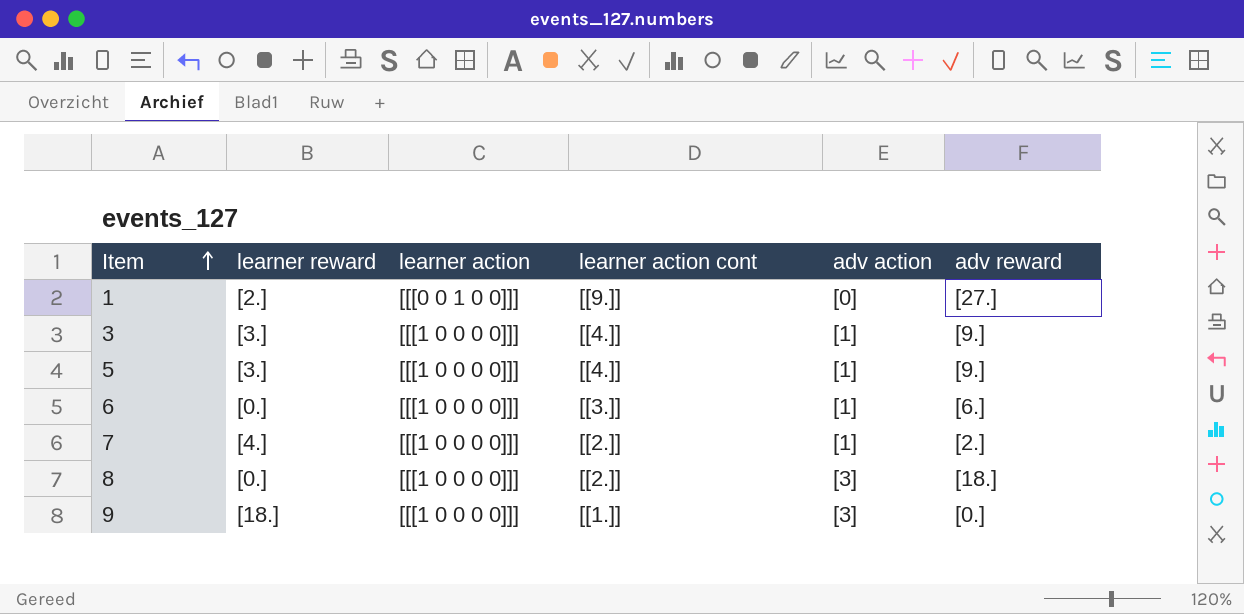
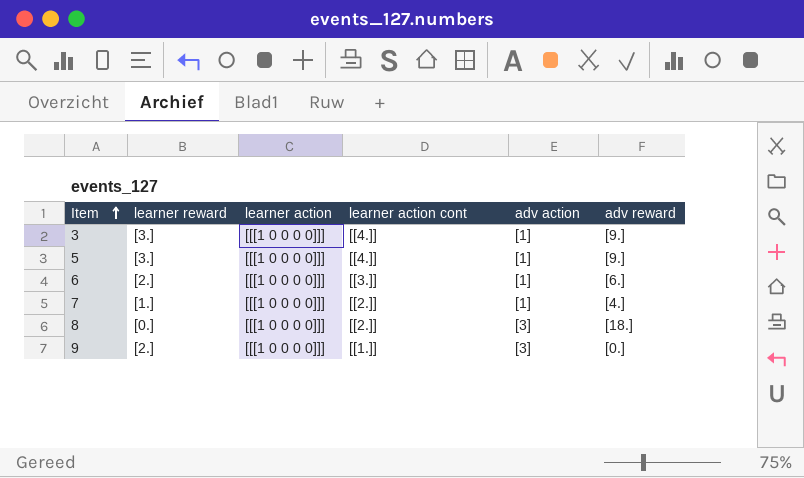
row 1: [2.] | [[[0 0 1 0 0]]] | [[9.]] | [0] | [27.] -> none
6 | learner reward: [0.] -> [2.]
7 | learner reward: [4.] -> [1.]
7 | adv reward: [2.] -> [4.]
9 | learner reward: [18.] -> [2.]

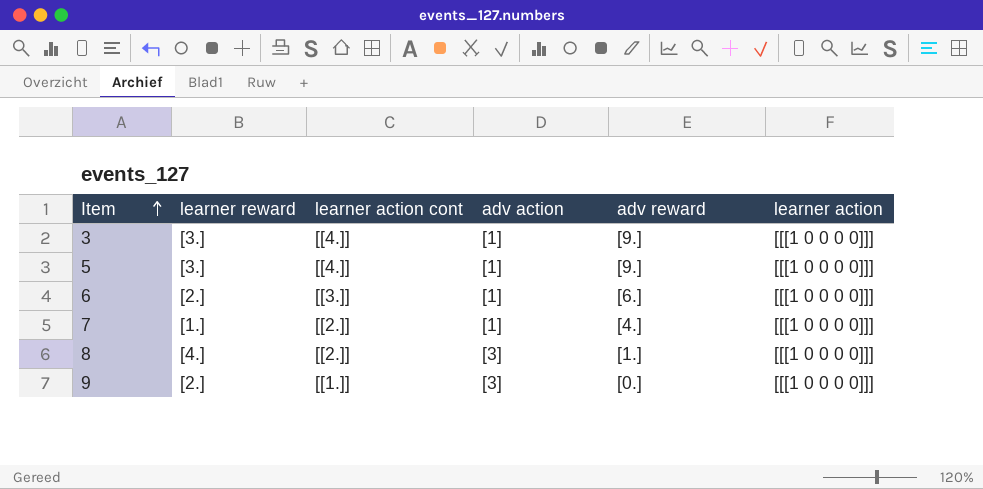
column learner action | position: 3 -> 6
8 | learner reward: [0.] -> [4.]
8 | adv reward: [18.] -> [1.]

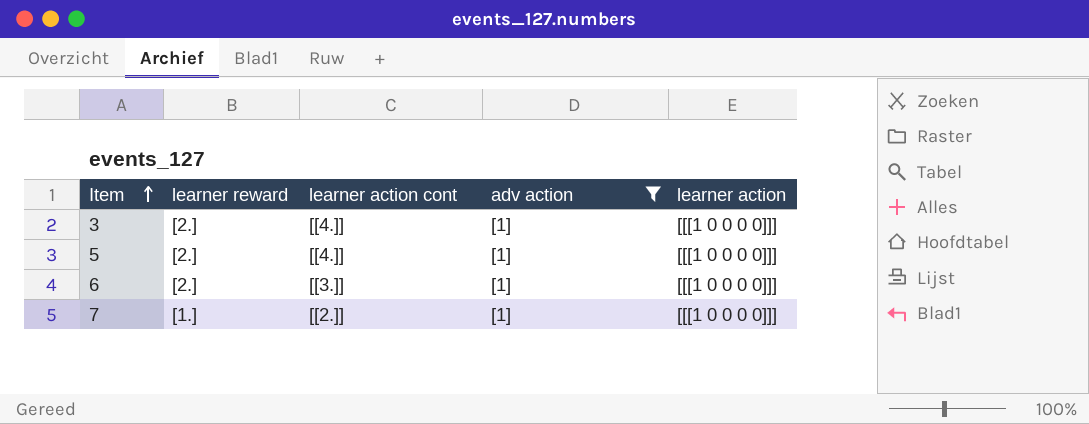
filter: none -> adv action = [1]
column adv reward | position: 5 -> none
3 | learner reward: [3.] -> [2.]
5 | learner reward: [3.] -> [2.]

